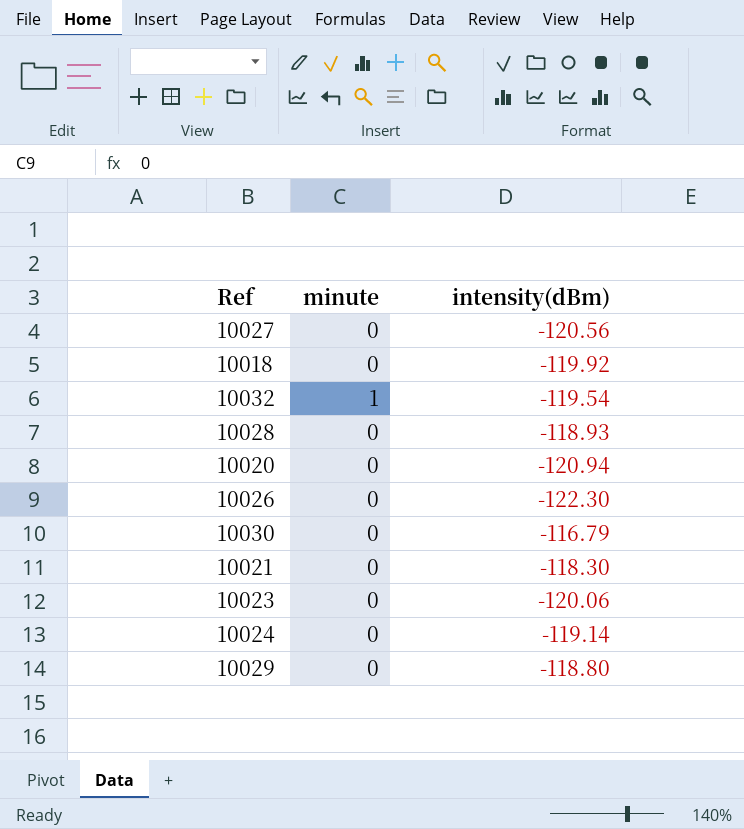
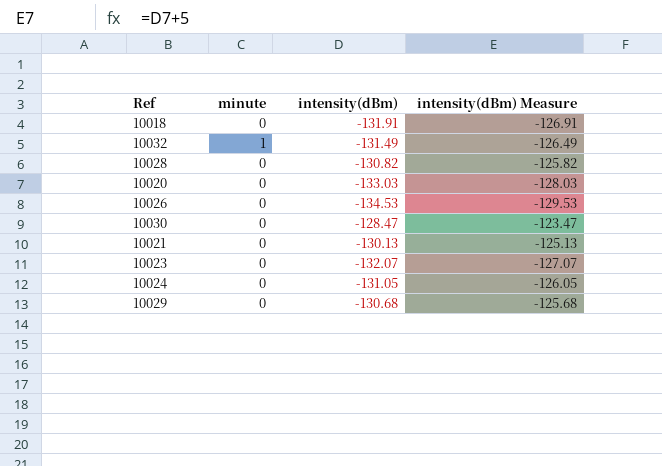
column intensity(dBm) Measure | formula: none -> [intensity(dBm)] + 5
row 10027: 0 | -120.56 -> none
10018 | intensity(dBm): -119.92 -> -131.91
10032 | intensity(dBm): -119.54 -> -131.49
10028 | intensity(dBm): -118.93 -> -130.82
10020 | intensity(dBm): -120.94 -> -133.03
10026 | intensity(dBm): -122.30 -> -134.53
10030 | intensity(dBm): -116.79 -> -128.47
10021 | intensity(dBm): -118.30 -> -130.13
10023 | intensity(dBm): -120.06 -> -132.07
10024 | intensity(dBm): -119.14 -> -131.05
10029 | intensity(dBm): -118.80 -> -130.68

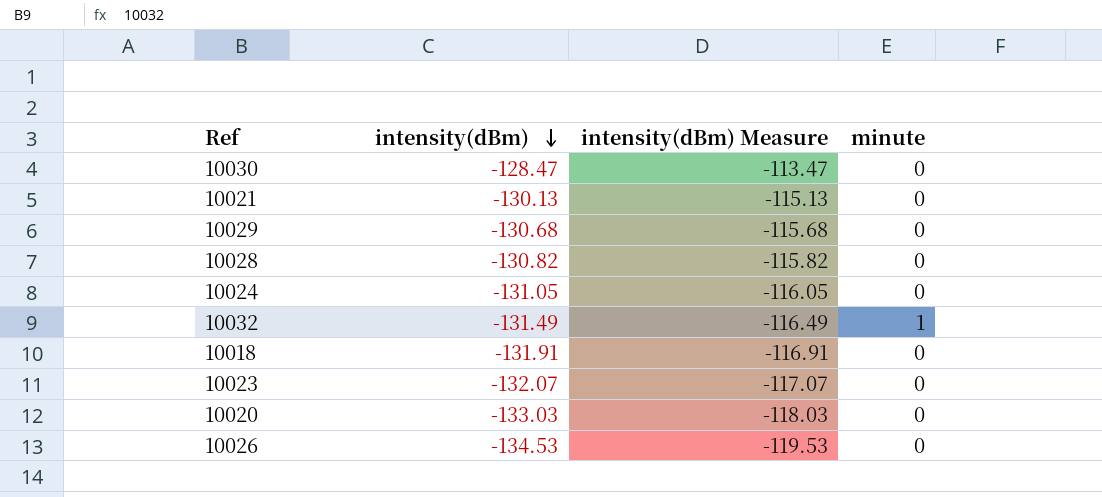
row order: none -> intensity(dBm) descending
column intensity(dBm) Measure | formula: [intensity(dBm)] + 5 -> [intensity(dBm)] + 15
column minute | position: 2 -> 4

